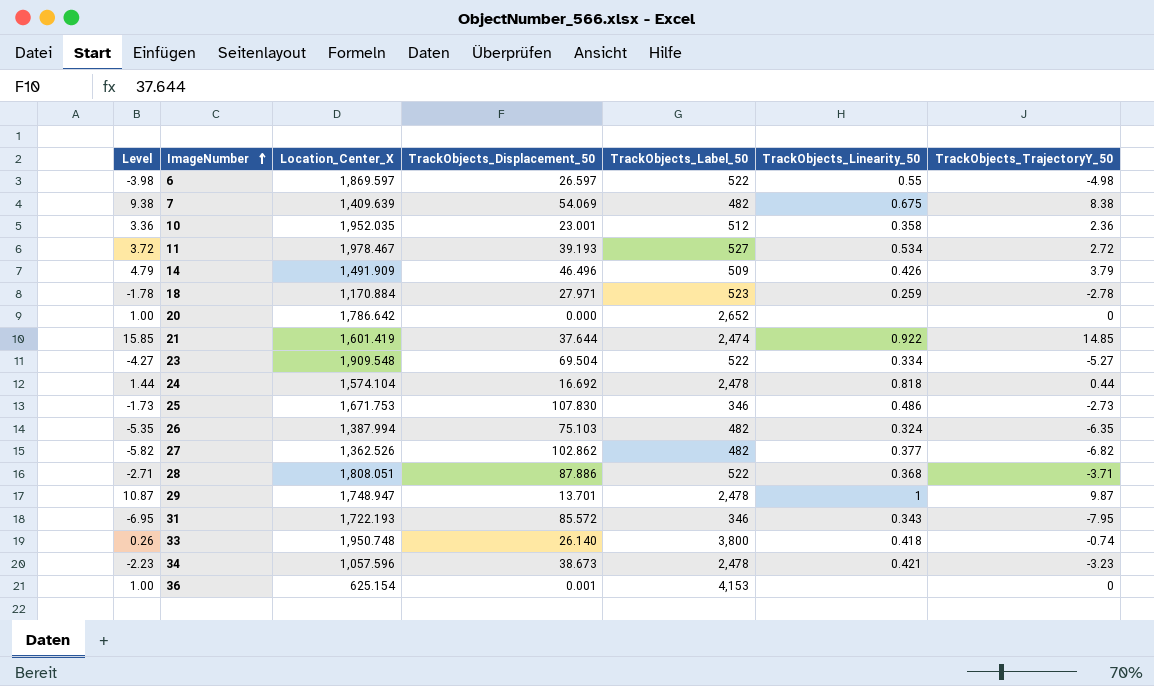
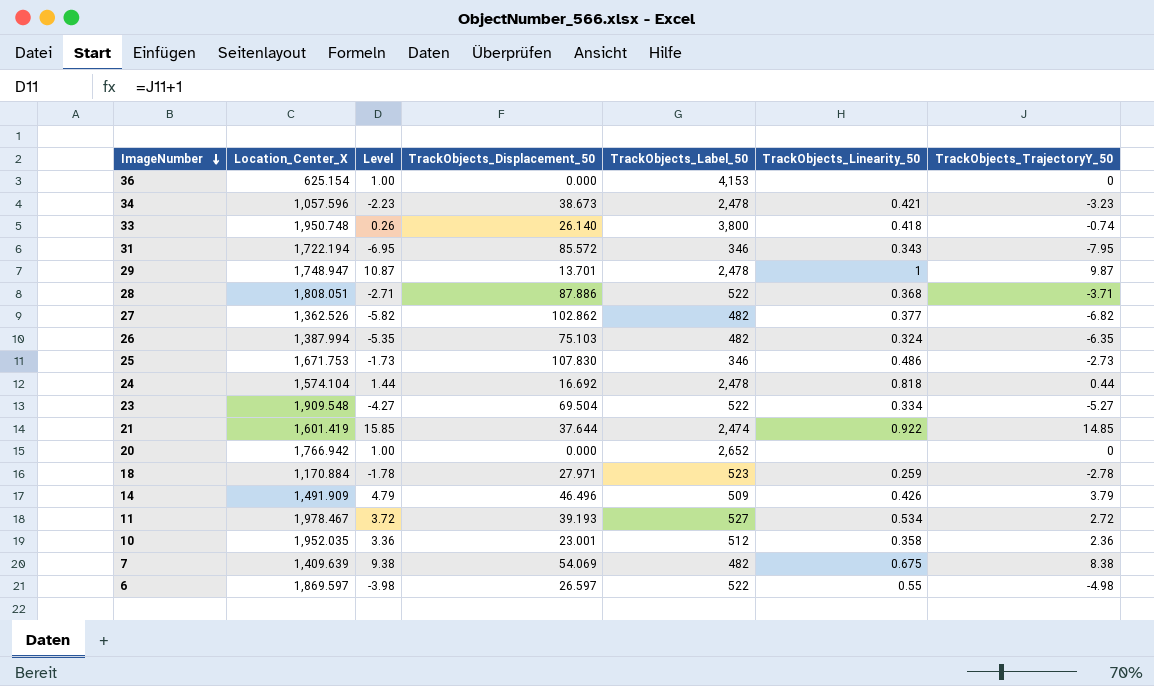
row order: ImageNumber ascending -> ImageNumber descending
column Level | position: 1 -> 3
36 | TrackObjects_Displacement_50: 0.001 -> 0.000
31 | Location_Center_X: 1,722.193 -> 1,722.194
20 | Location_Center_X: 1,786.642 -> 1,766.942

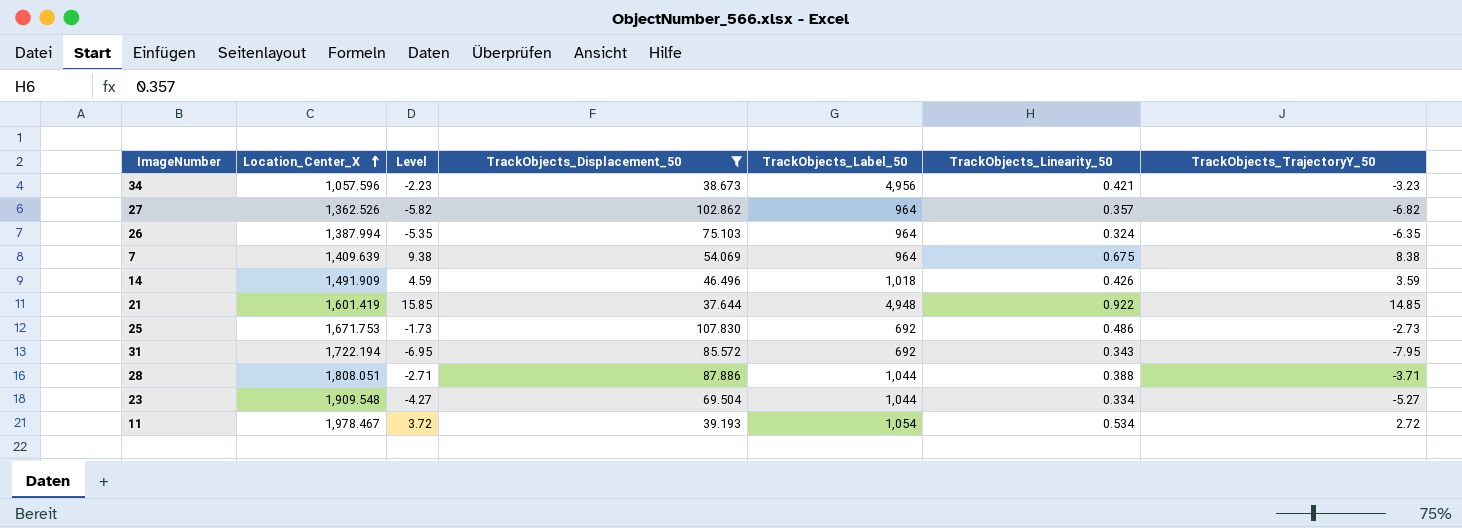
filter: none -> TrackObjects_Displacement_50 >= 37.644
row order: ImageNumber descending -> Location_Center_X ascending
34 | TrackObjects_Label_50: 2,478 -> 4,956
27 | TrackObjects_Label_50: 482 -> 964
27 | TrackObjects_Linearity_50: 0.377 -> 0.357
26 | TrackObjects_Label_50: 482 -> 964
7 | TrackObjects_Label_50: 482 -> 964
14 | Level: 4.79 -> 4.59
14 | TrackObjects_Label_50: 509 -> 1,018
14 | TrackObjects_TrajectoryY_50: 3.79 -> 3.59
21 | TrackObjects_Label_50: 2,474 -> 4,948
25 | TrackObjects_Label_50: 346 -> 692
31 | TrackObjects_Label_50: 346 -> 692
28 | TrackObjects_Label_50: 522 -> 1,044
28 | TrackObjects_Linearity_50: 0.368 -> 0.388
23 | TrackObjects_Label_50: 522 -> 1,044
11 | TrackObjects_Label_50: 527 -> 1,054

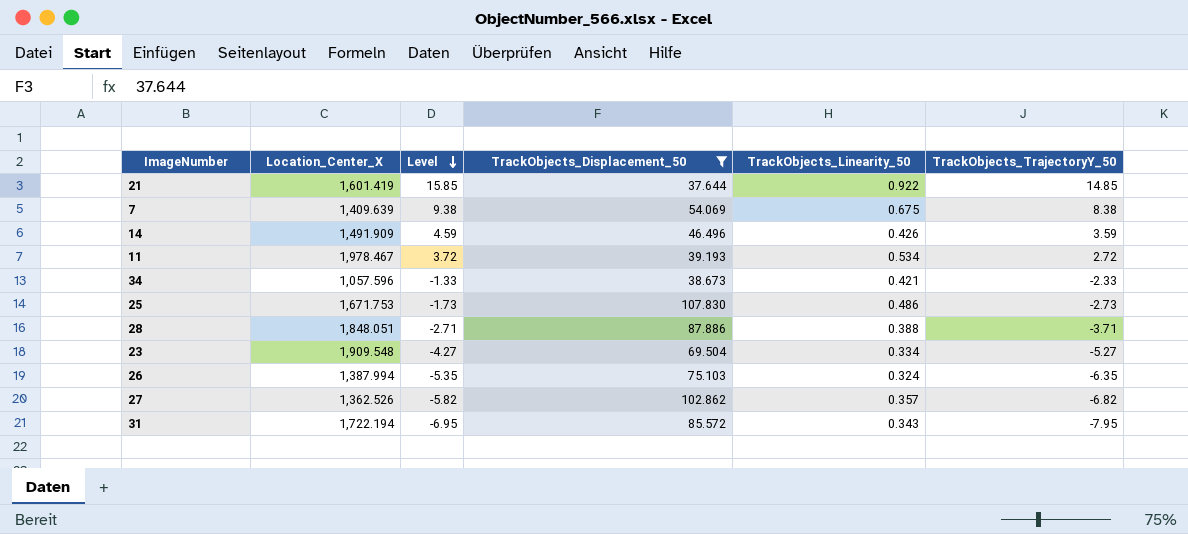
row order: Location_Center_X ascending -> Level descending
column TrackObjects_Label_50 | position: 5 -> none
34 | Level: -2.23 -> -1.33
34 | TrackObjects_TrajectoryY_50: -3.23 -> -2.33
28 | Location_Center_X: 1,808.051 -> 1,848.051

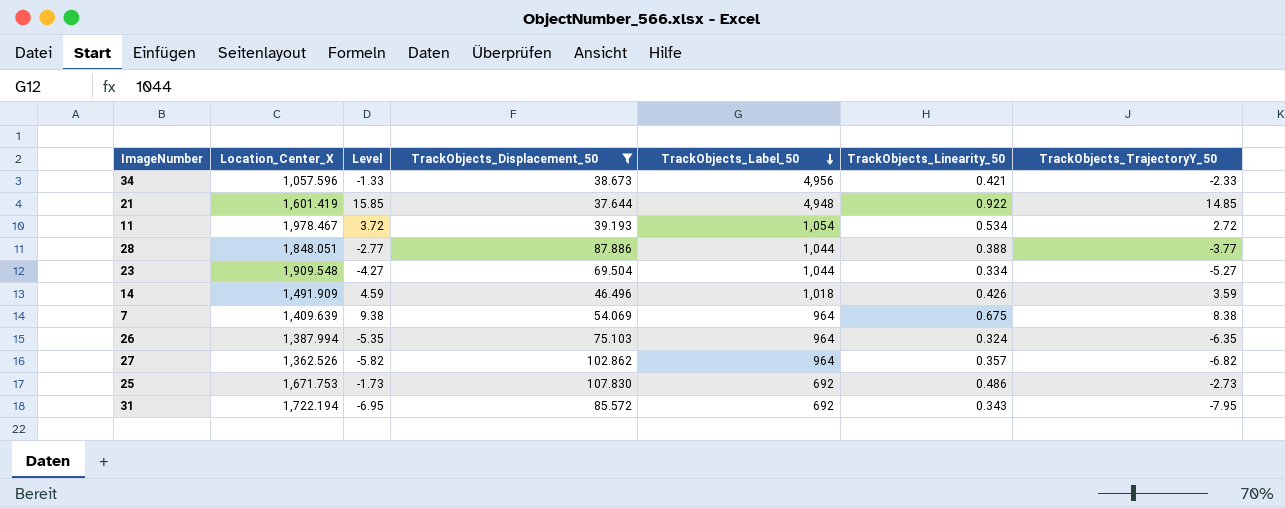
row order: Level descending -> TrackObjects_Label_50 descending
column TrackObjects_Label_50 | position: none -> 5
28 | Level: -2.71 -> -2.77
28 | TrackObjects_TrajectoryY_50: -3.71 -> -3.77

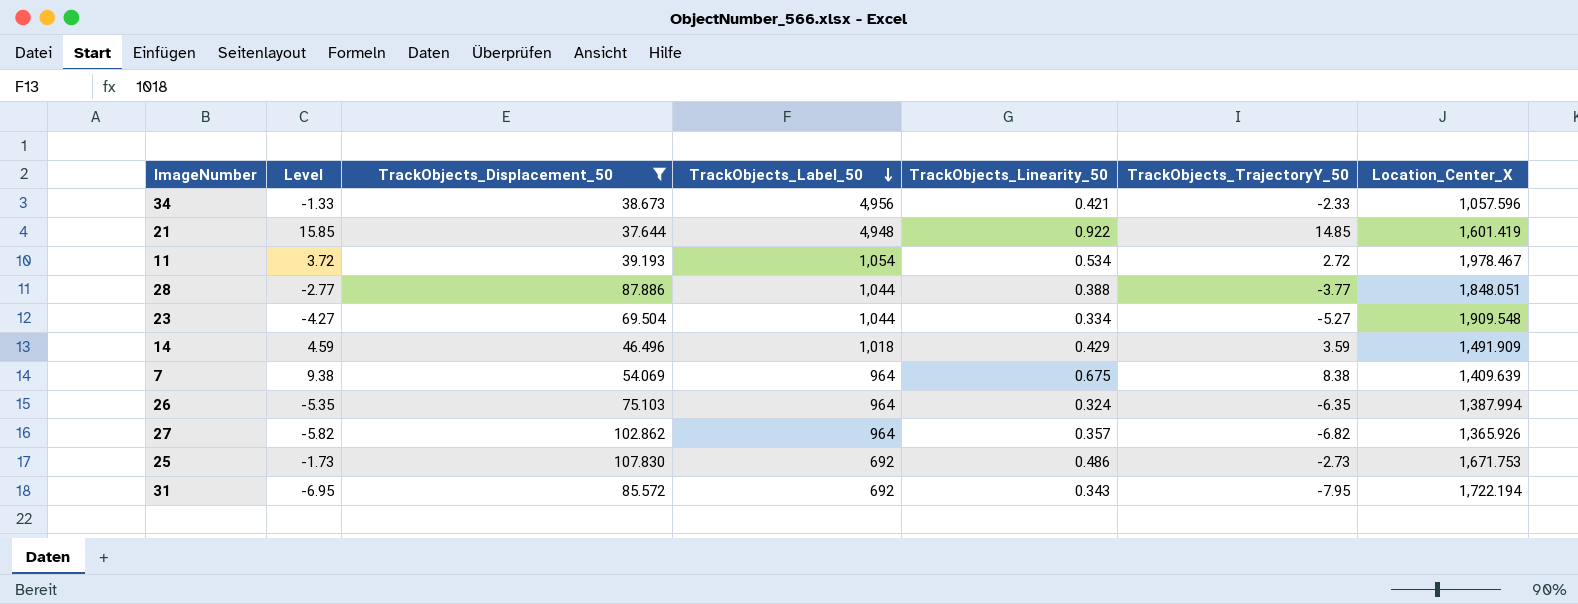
column Location_Center_X | position: 2 -> 7
14 | TrackObjects_Linearity_50: 0.426 -> 0.429
27 | Location_Center_X: 1,362.526 -> 1,365.926

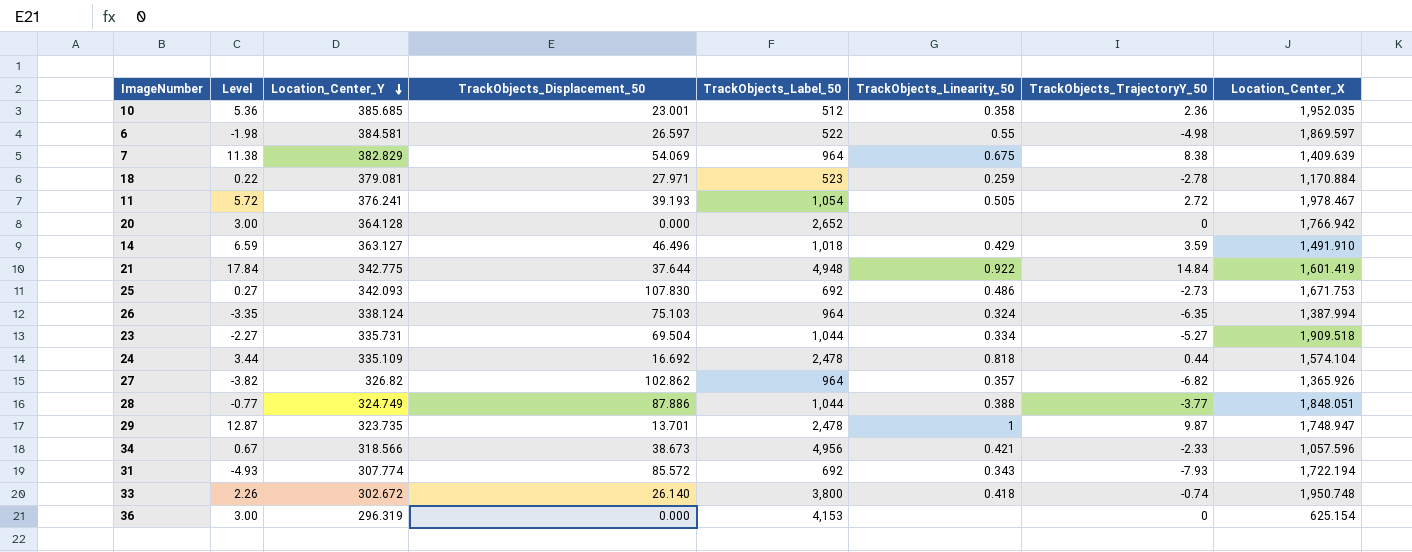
filter: TrackObjects_Displacement_50 >= 37.644 -> none
row order: TrackObjects_Label_50 descending -> Location_Center_Y descending
column Level | formula: [TrackObjects_TrajectoryY_50] + 1 -> [TrackObjects_TrajectoryY_50] + 3
column Location_Center_Y | position: none -> 3
11 | TrackObjects_Linearity_50: 0.534 -> 0.505
14 | Location_Center_X: 1,491.909 -> 1,491.910
21 | TrackObjects_TrajectoryY_50: 14.85 -> 14.84
23 | Location_Center_X: 1,909.548 -> 1,909.518
31 | TrackObjects_TrajectoryY_50: -7.95 -> -7.93

